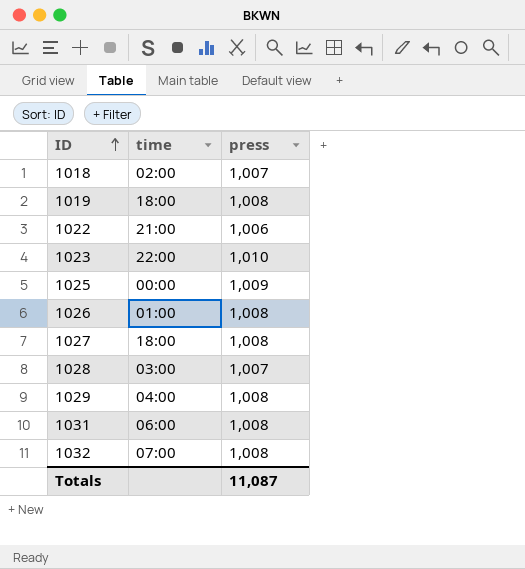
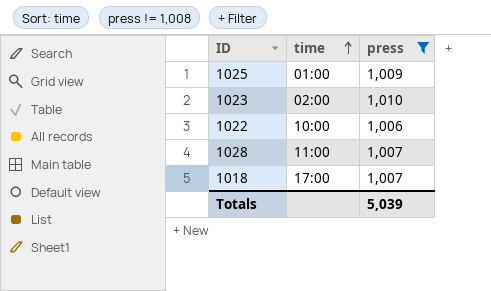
filter: none -> press != 1,008
row order: ID ascending -> time ascending
1025 | time: 00:00 -> 01:00
1023 | time: 22:00 -> 02:00
1022 | time: 21:00 -> 10:00
1028 | time: 03:00 -> 11:00
1018 | time: 02:00 -> 17:00
Totals | press: 11,087 -> 5,039

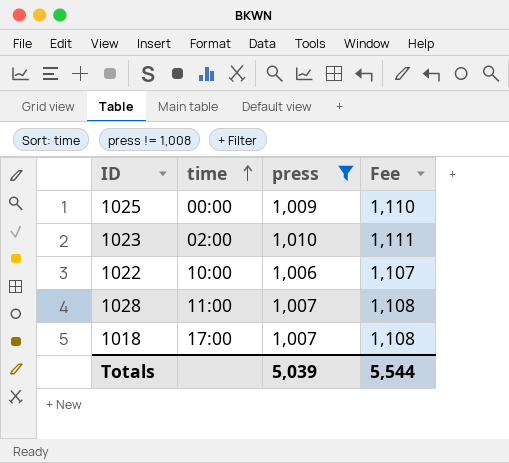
column Fee | formula: none -> [press] * 1.1
1025 | time: 01:00 -> 00:00

